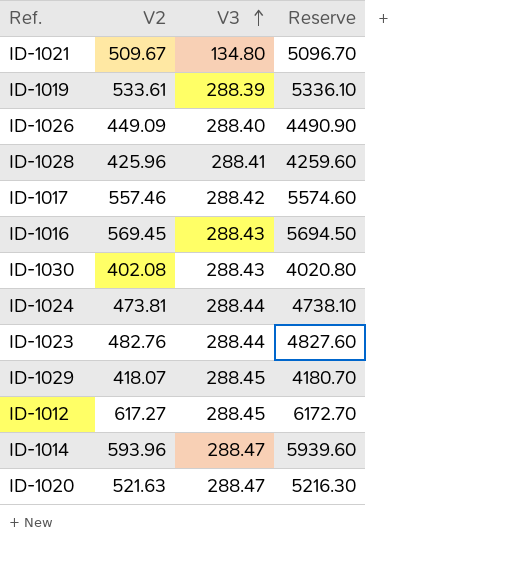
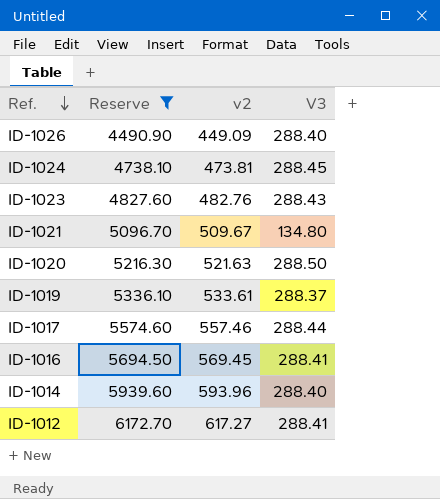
filter: none -> Reserve >= 4490.90
row order: V3 ascending -> Ref. descending
column Reserve | position: 4 -> 2
column name: V2 -> v2
ID-1024 | V3: 288.44 -> 288.45
ID-1023 | V3: 288.44 -> 288.43
ID-1020 | V3: 288.47 -> 288.50
ID-1019 | V3: 288.39 -> 288.37
ID-1017 | V3: 288.42 -> 288.44
ID-1016 | V3: 288.43 -> 288.41
ID-1014 | V3: 288.47 -> 288.40
ID-1012 | V3: 288.45 -> 288.41

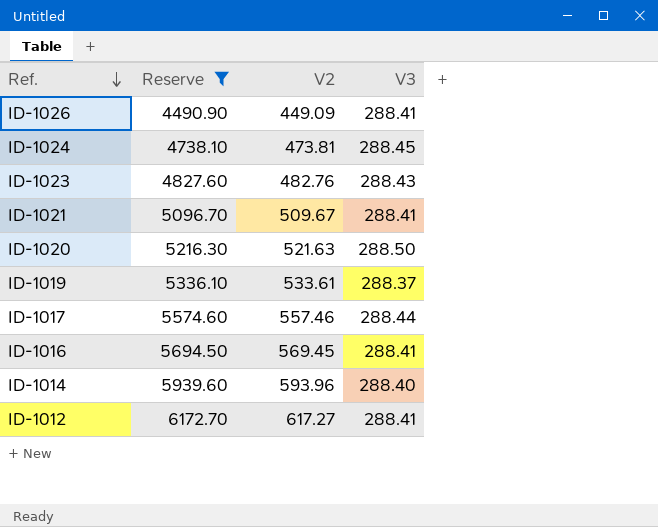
column name: v2 -> V2
ID-1026 | V3: 288.40 -> 288.41
ID-1021 | V3: 134.80 -> 288.41

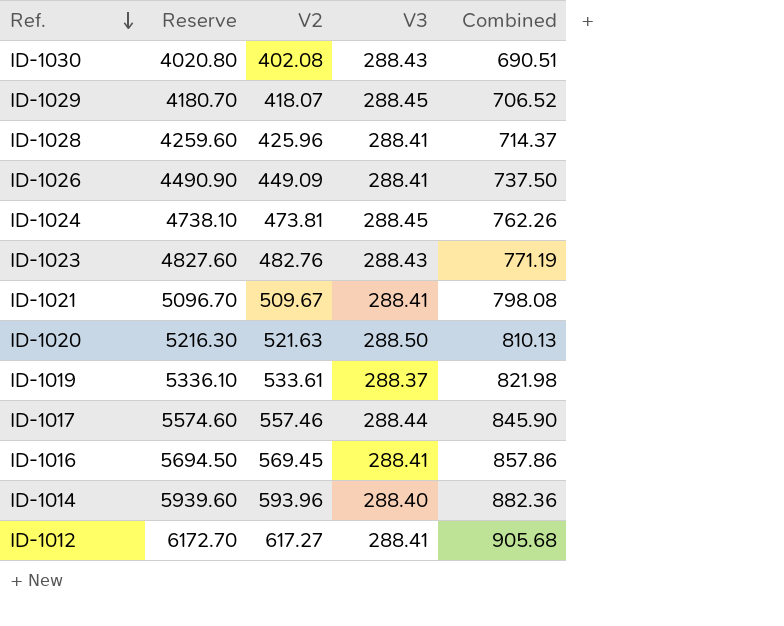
filter: Reserve >= 4490.90 -> none
column Combined | formula: none -> [V2] + [V3]

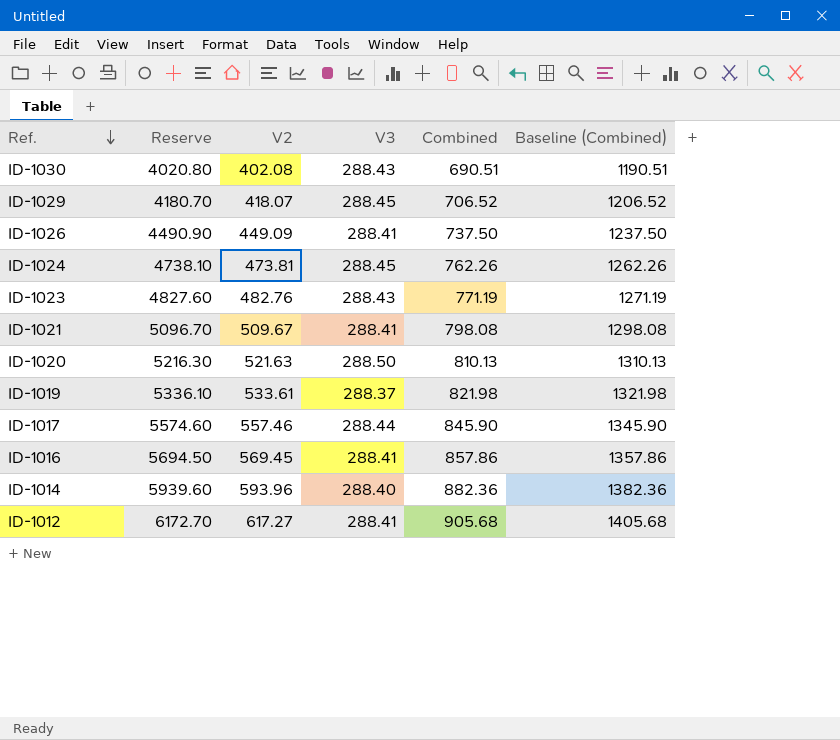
column Baseline (Combined) | formula: none -> [Combined] + 500
row ID-1028: 4259.60 | 425.96 | 288.41 | 714.37 -> none

